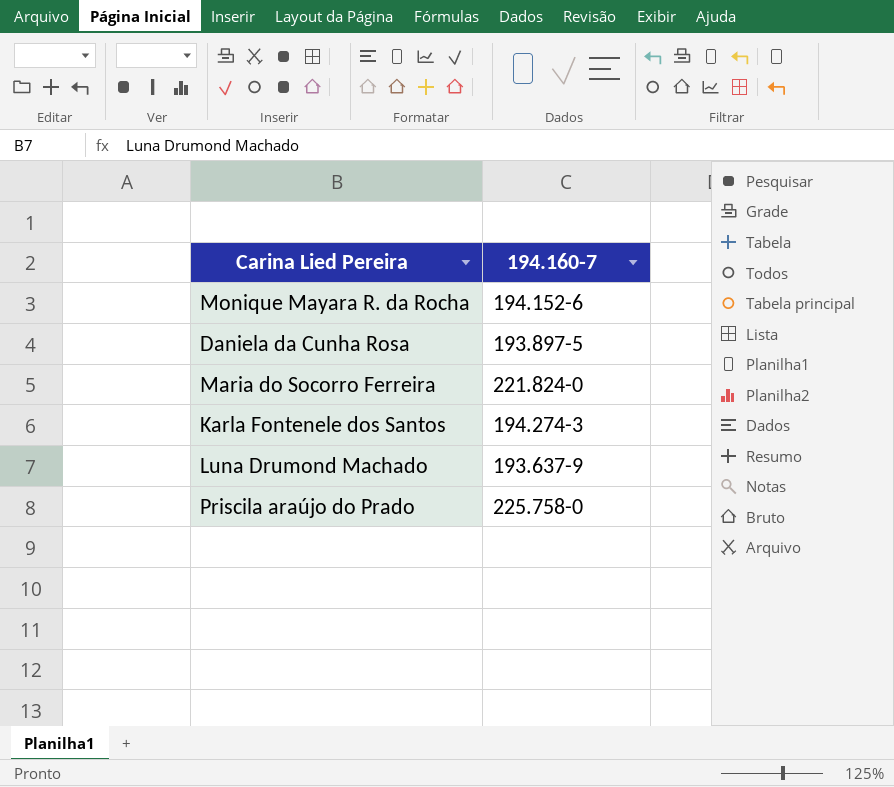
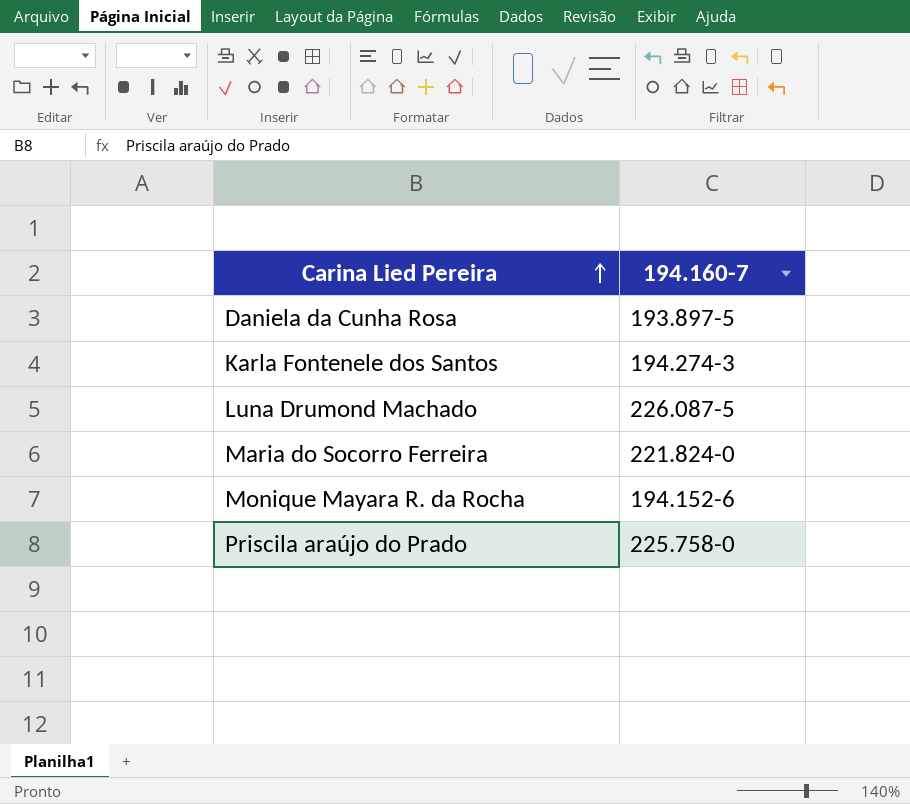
row order: none -> Carina Lied Pereira ascending
Luna Drumond Machado | 194.160-7: 193.637-9 -> 226.087-5

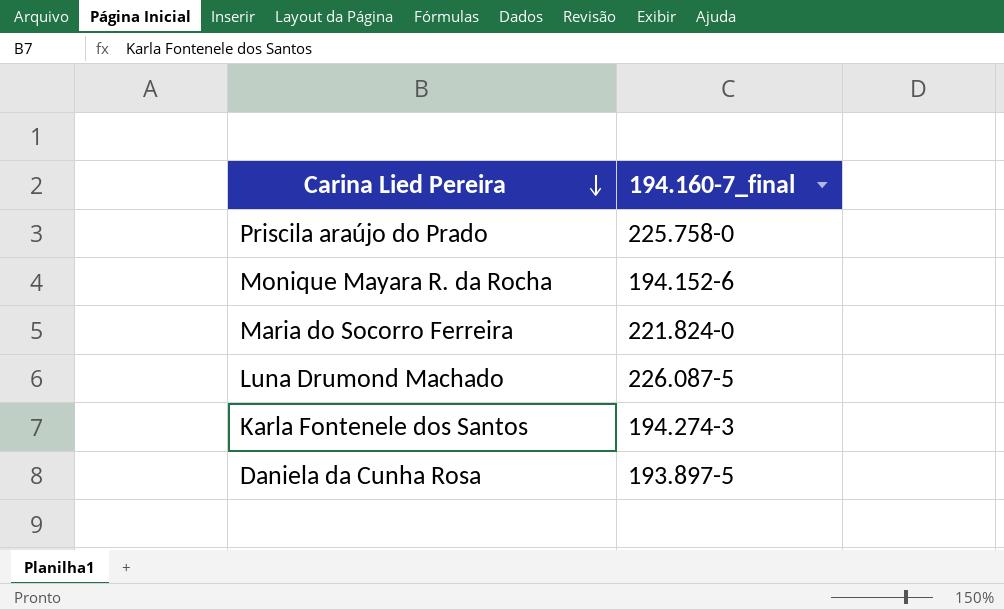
row order: Carina Lied Pereira ascending -> Carina Lied Pereira descending
column name: 194.160-7 -> 194.160-7_final

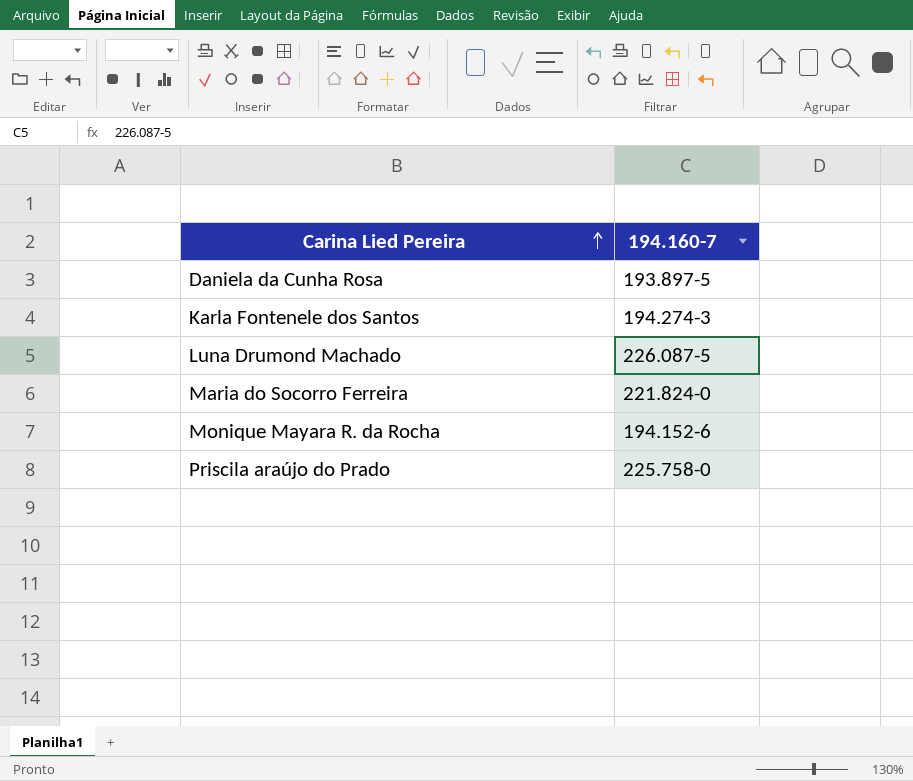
row order: Carina Lied Pereira descending -> Carina Lied Pereira ascending
column name: 194.160-7_final -> 194.160-7

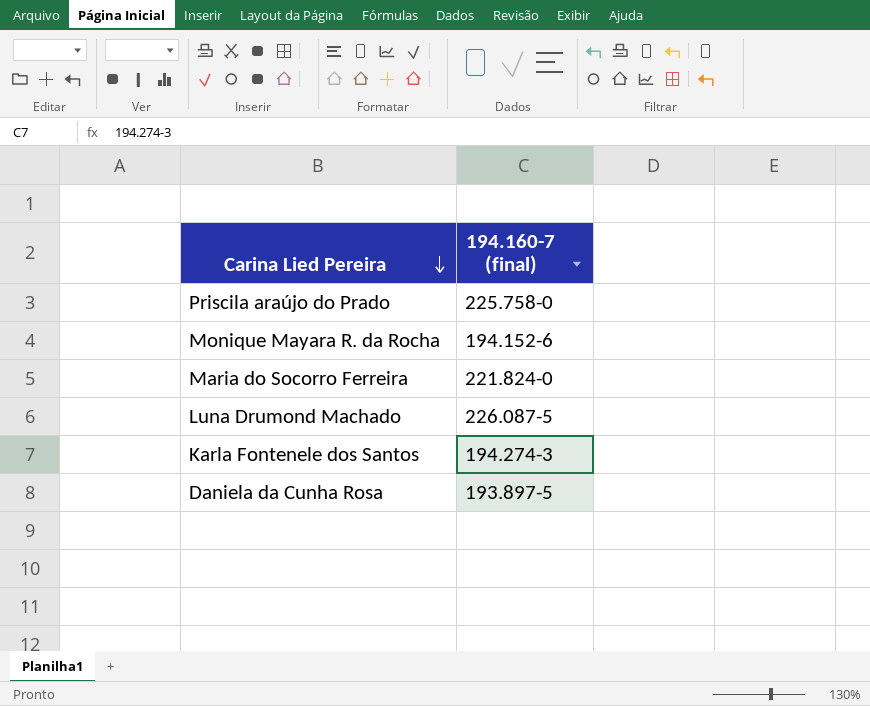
row order: Carina Lied Pereira ascending -> Carina Lied Pereira descending
column name: 194.160-7 -> 194.160-7 (final)

